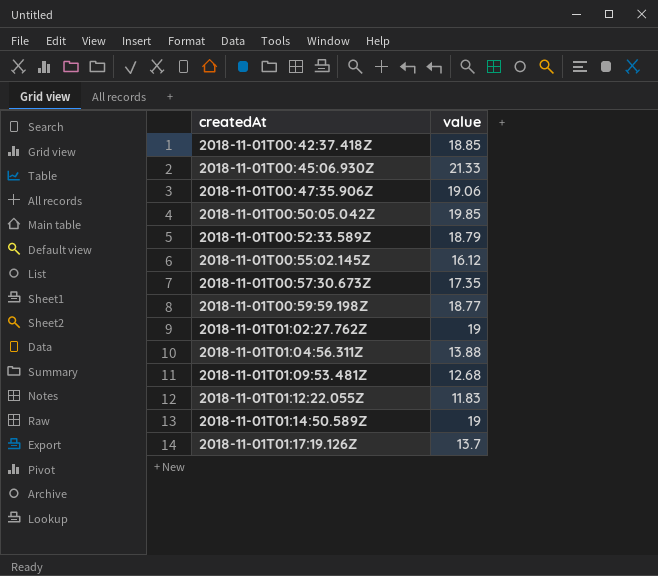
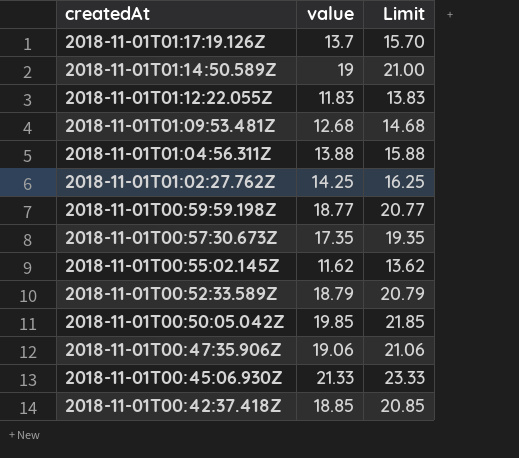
row order: createdAt ascending -> createdAt descending
column Limit | formula: none -> [value] + 2
2018-11-01T01:02:27.762Z | value: 19 -> 14.25
2018-11-01T00:55:02.145Z | value: 16.12 -> 11.62

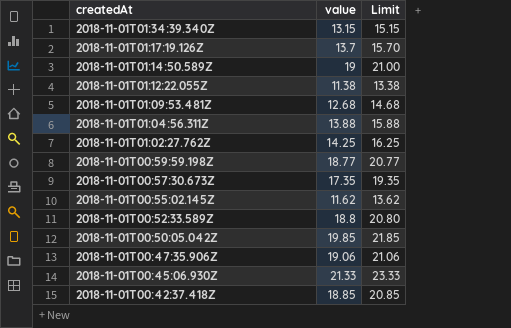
row 2018-11-01T01:34:39.340Z: none -> 13.15 | 15.15
2018-11-01T01:12:22.055Z | value: 11.83 -> 11.38
2018-11-01T01:12:22.055Z | Limit: 13.83 -> 13.38
2018-11-01T00:52:33.589Z | value: 18.79 -> 18.8
2018-11-01T00:52:33.589Z | Limit: 20.79 -> 20.80

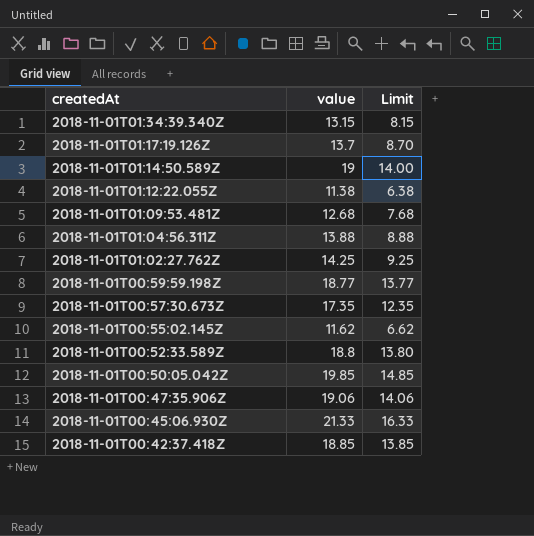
column Limit | formula: [value] + 2 -> [value] - 5

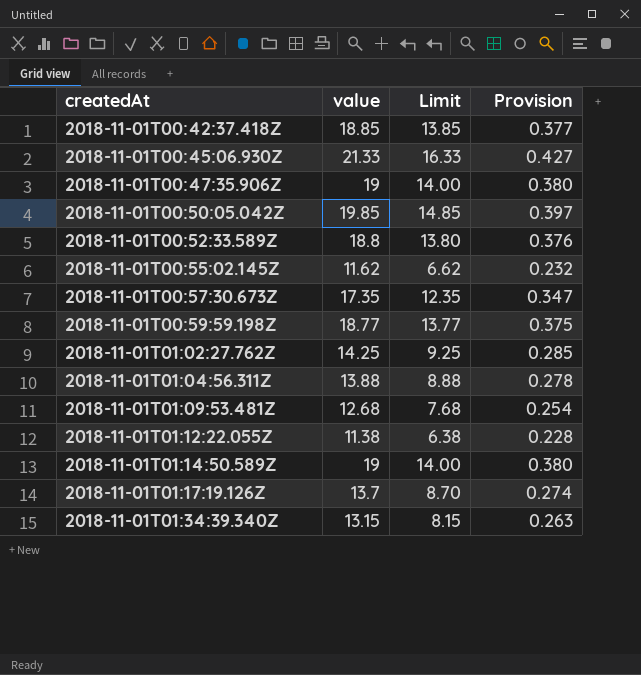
row order: createdAt descending -> createdAt ascending
column Provision | formula: none -> [value] * 0.02
2018-11-01T00:47:35.906Z | value: 19.06 -> 19
2018-11-01T00:47:35.906Z | Limit: 14.06 -> 14.00

